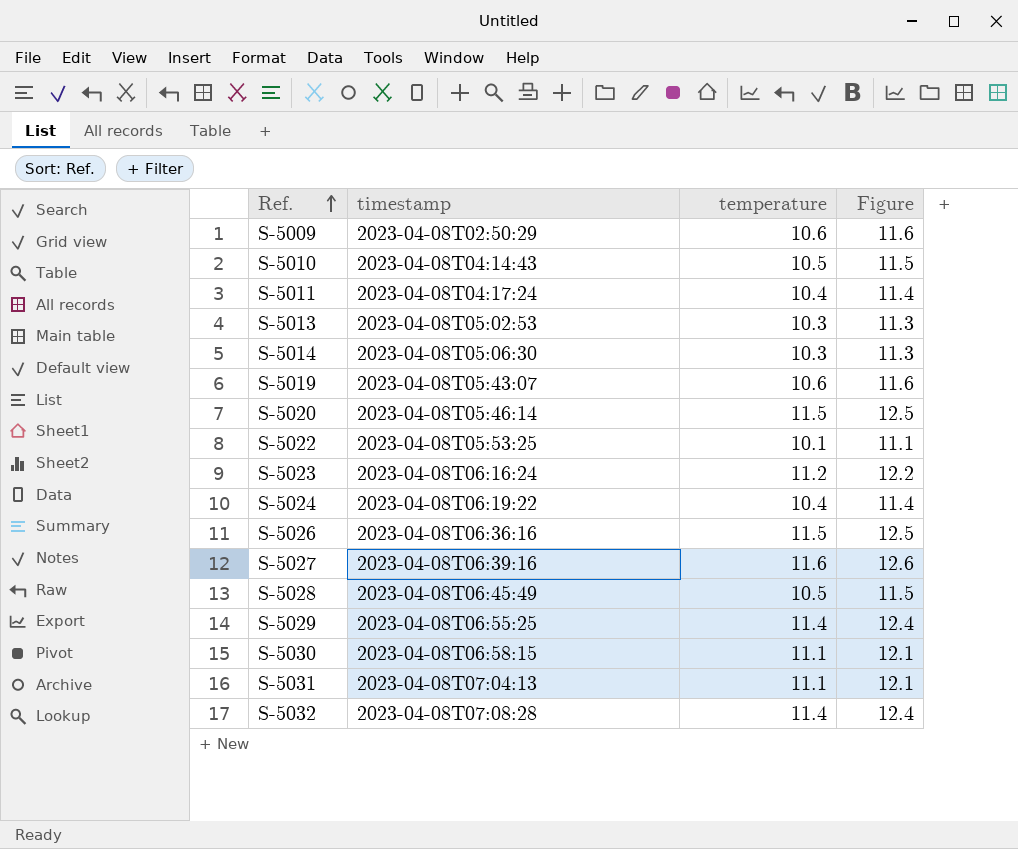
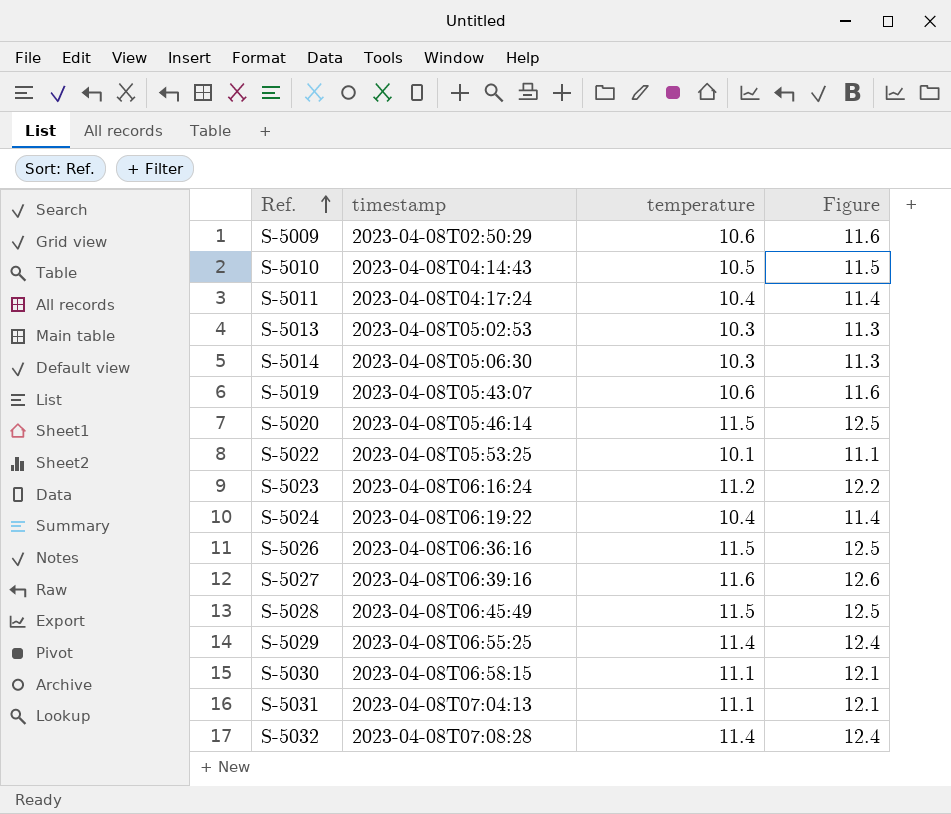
S-5028 | temperature: 10.5 -> 11.5
S-5028 | Figure: 11.5 -> 12.5

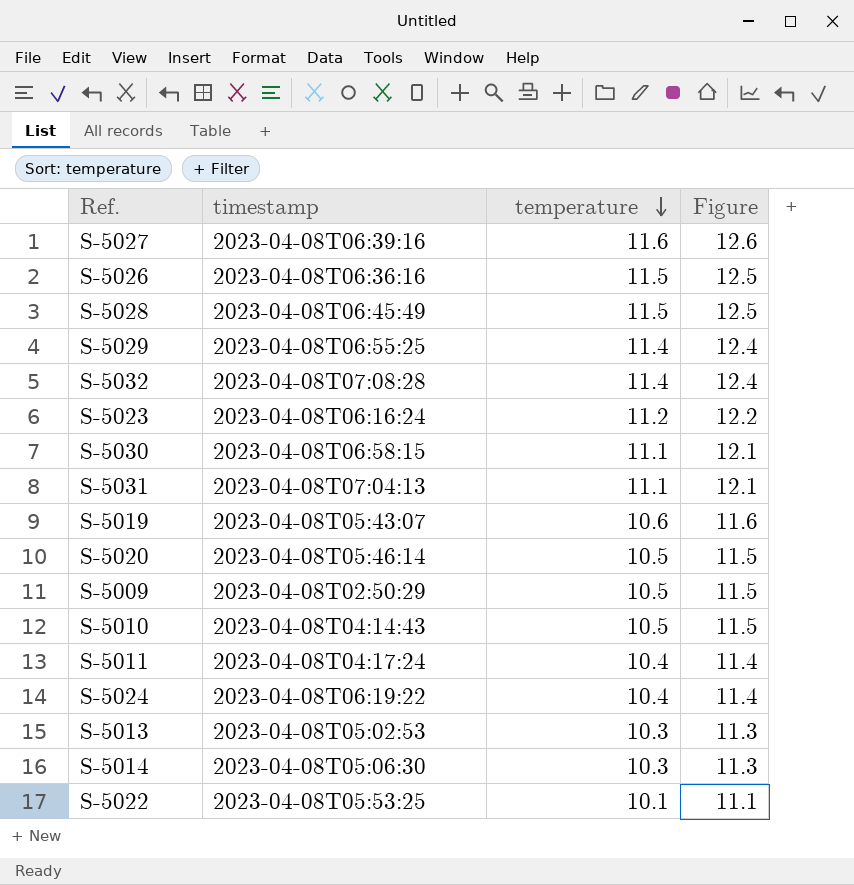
row order: Ref. ascending -> temperature descending
S-5020 | temperature: 11.5 -> 10.5
S-5020 | Figure: 12.5 -> 11.5
S-5009 | temperature: 10.6 -> 10.5
S-5009 | Figure: 11.6 -> 11.5

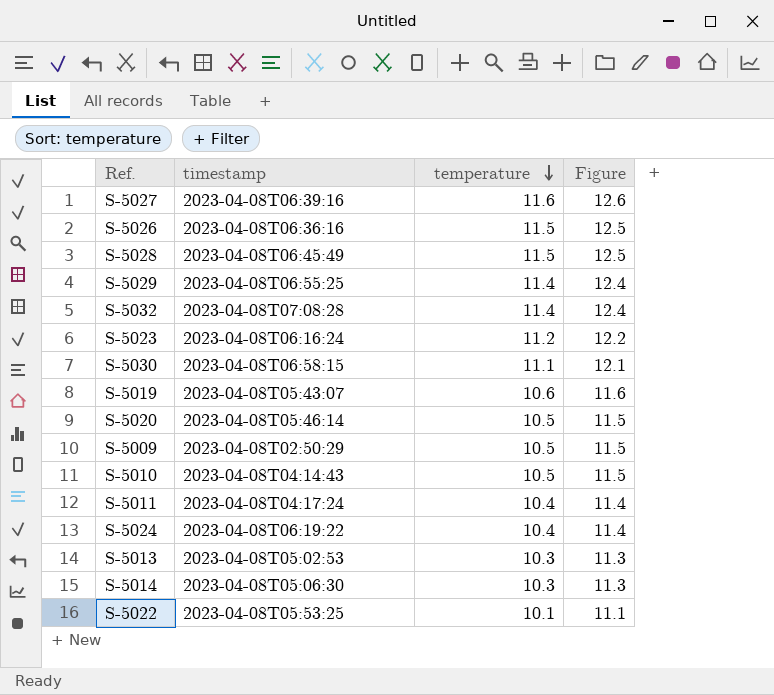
row S-5031: 2023-04-08T07:04:13 | 11.1 | 12.1 -> none

